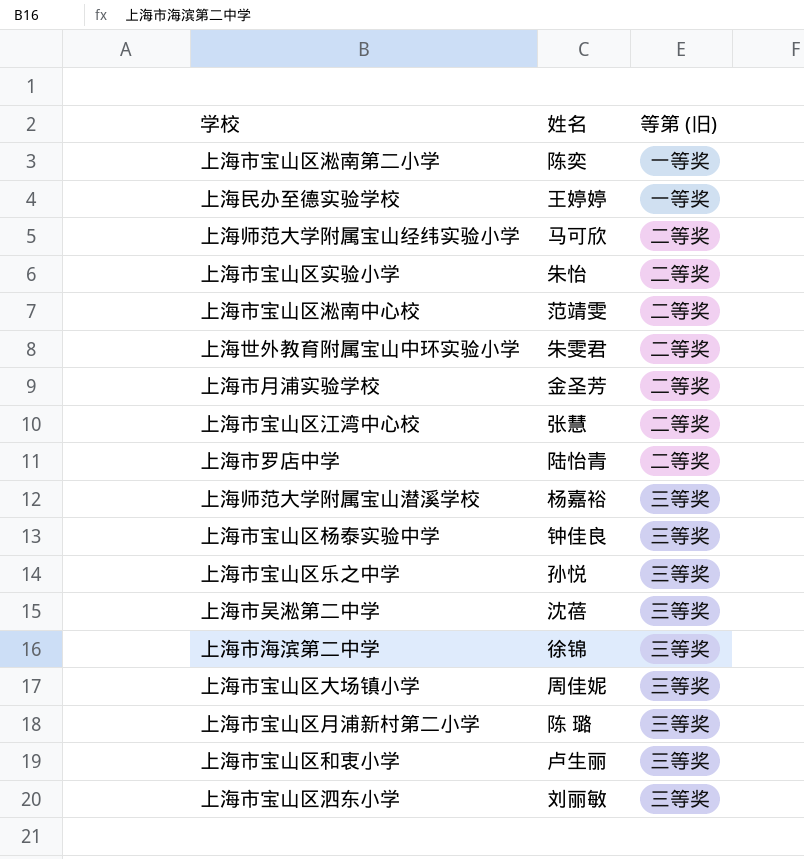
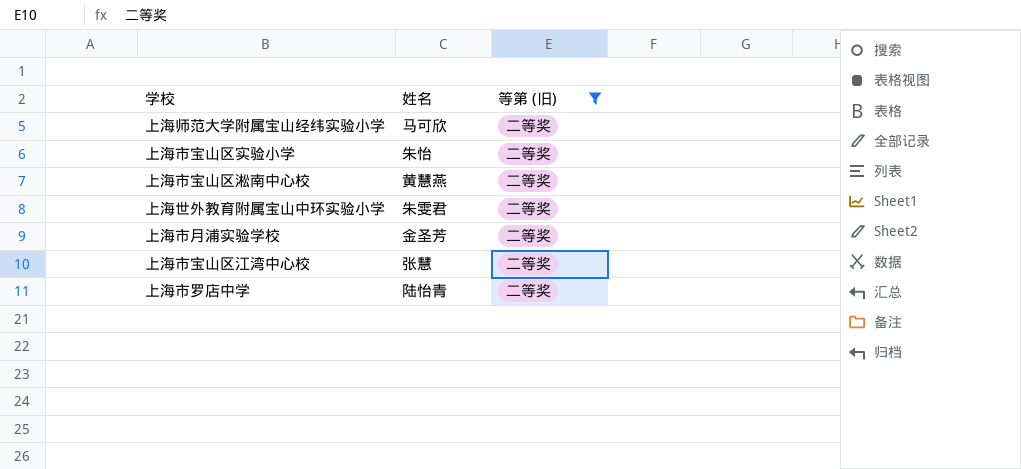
filter: none -> 等第 (旧) = 二等奖
上海市宝山区淞南中心校 | 姓名: 范靖雯 -> 黄慧燕

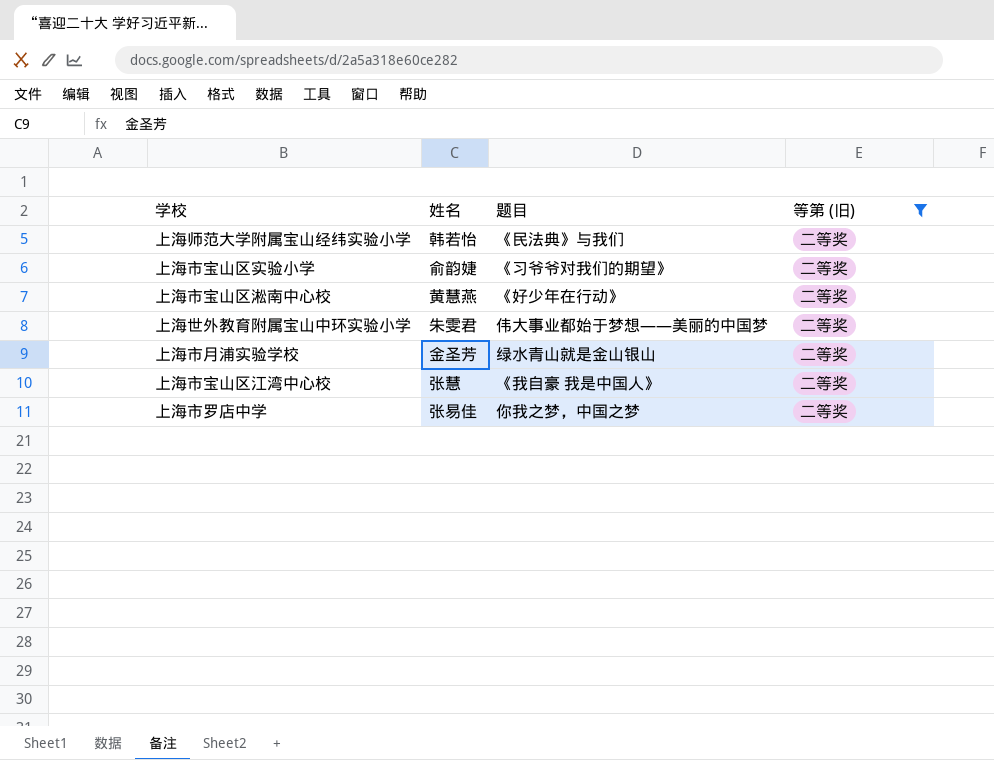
column 题目 | position: none -> 3
上海师范大学附属宝山经纬实验小学 | 姓名: 马可欣 -> 韩若怡
上海市宝山区实验小学 | 姓名: 朱怡 -> 俞韵婕
上海市罗店中学 | 姓名: 陆怡青 -> 张易佳

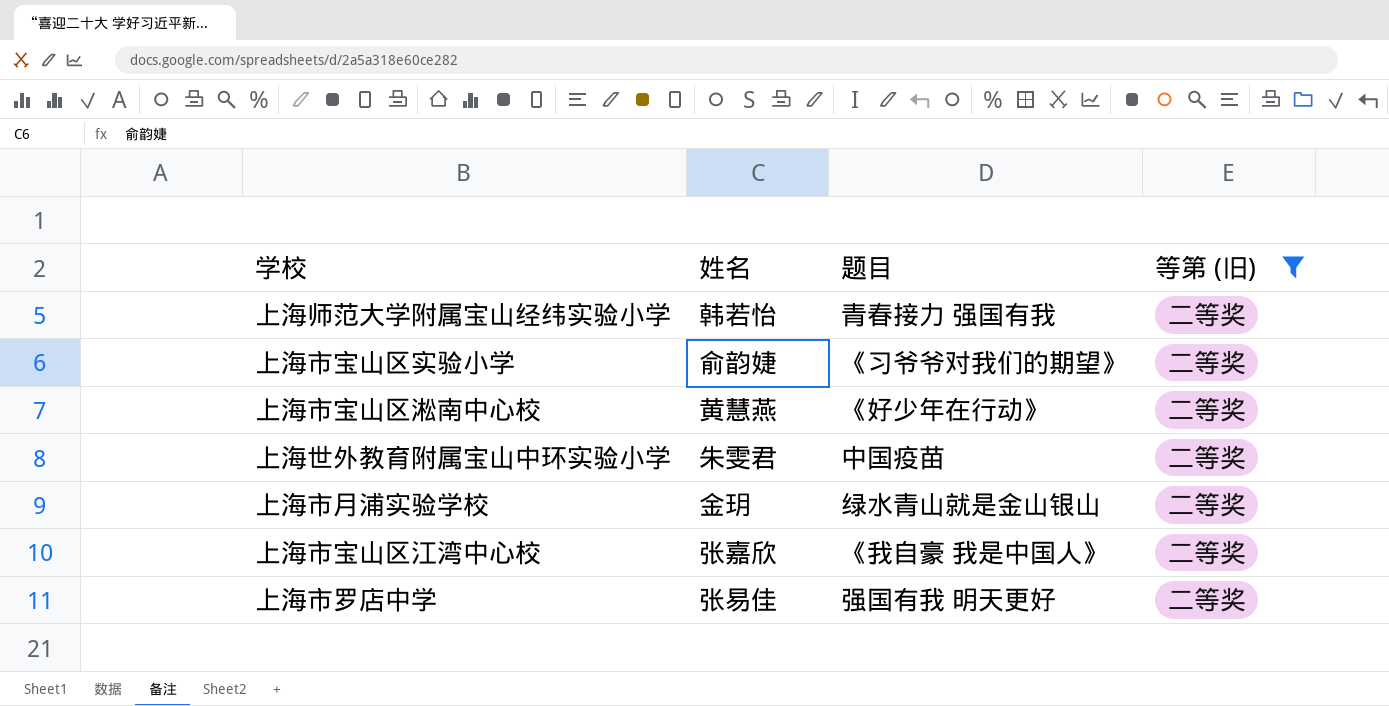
上海师范大学附属宝山经纬实验小学 | 题目: 《民法典》与我们 -> 青春接力 强国有我
上海世外教育附属宝山中环实验小学 | 题目: 伟大事业都始于梦想——美丽的中国梦 -> 中国疫苗
上海市月浦实验学校 | 姓名: 金圣芳 -> 金玥
上海市宝山区江湾中心校 | 姓名: 张慧 -> 张嘉欣
上海市罗店中学 | 题目: 你我之梦，中国之梦 -> 强国有我 明天更好

